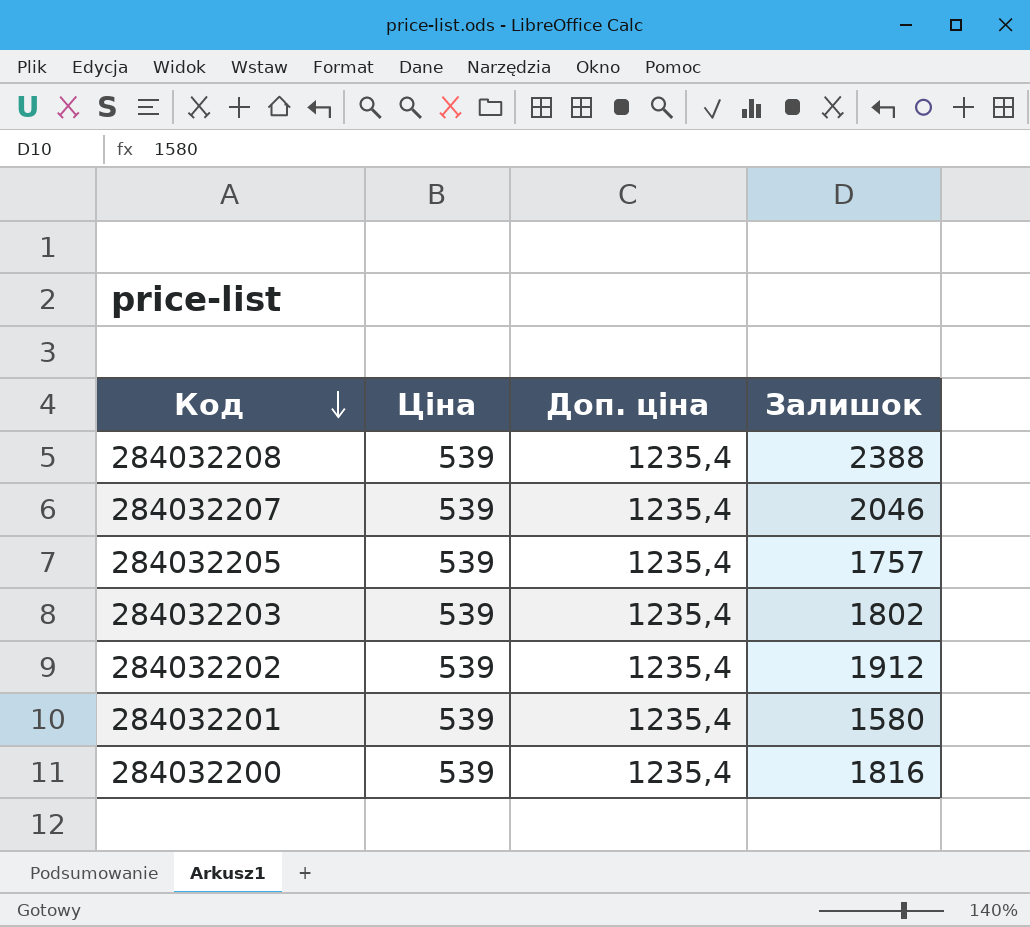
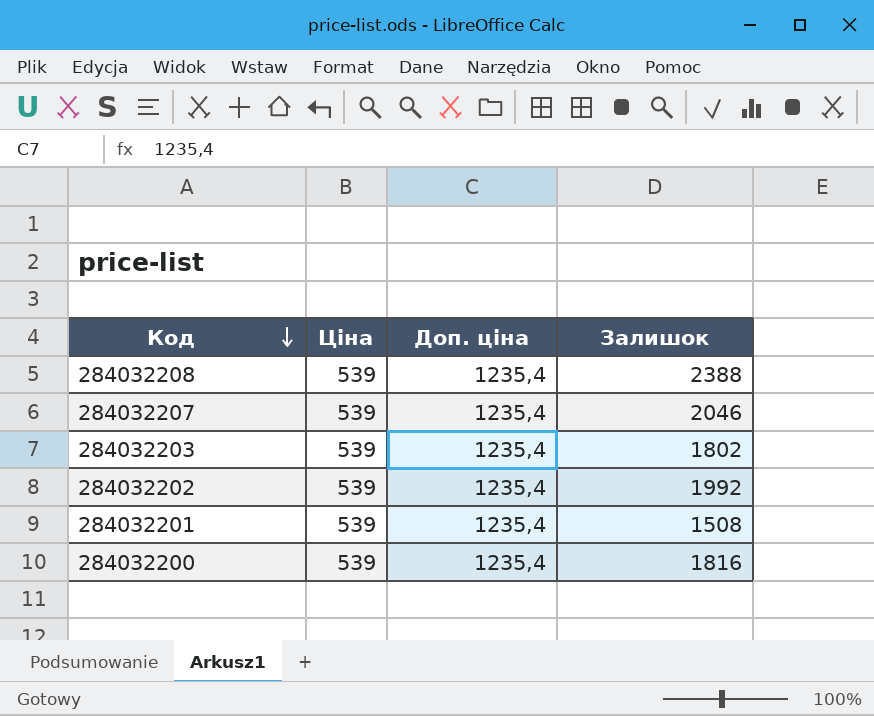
row 284032205: 539 | 1235,4 | 1757 -> none
284032202 | Залишок: 1912 -> 1992
284032201 | Залишок: 1580 -> 1508

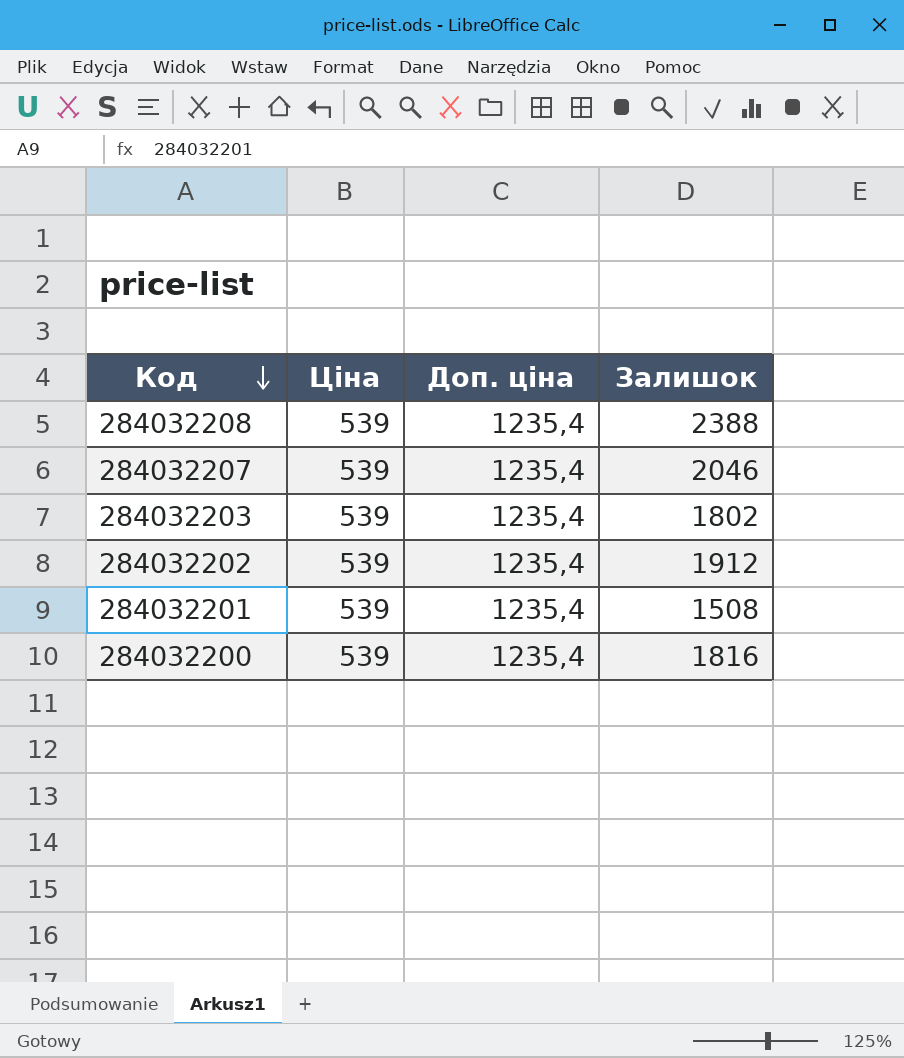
284032202 | Залишок: 1992 -> 1912

